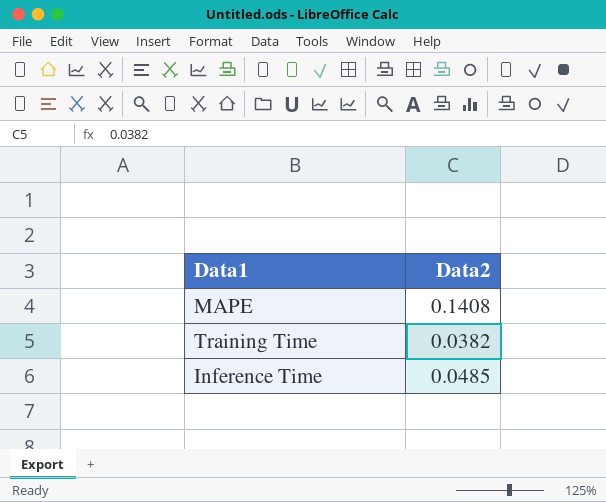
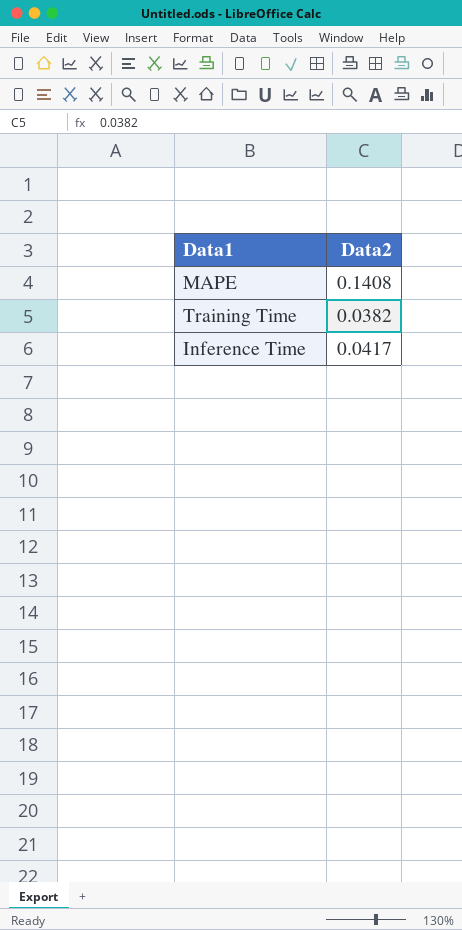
Inference Time | Data2: 0.0485 -> 0.0417

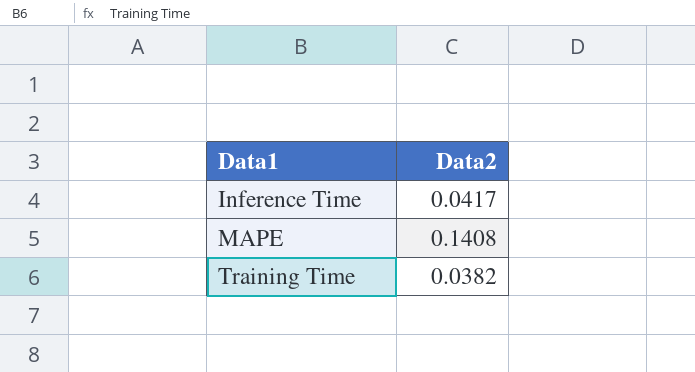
row order: none -> Data1 ascending

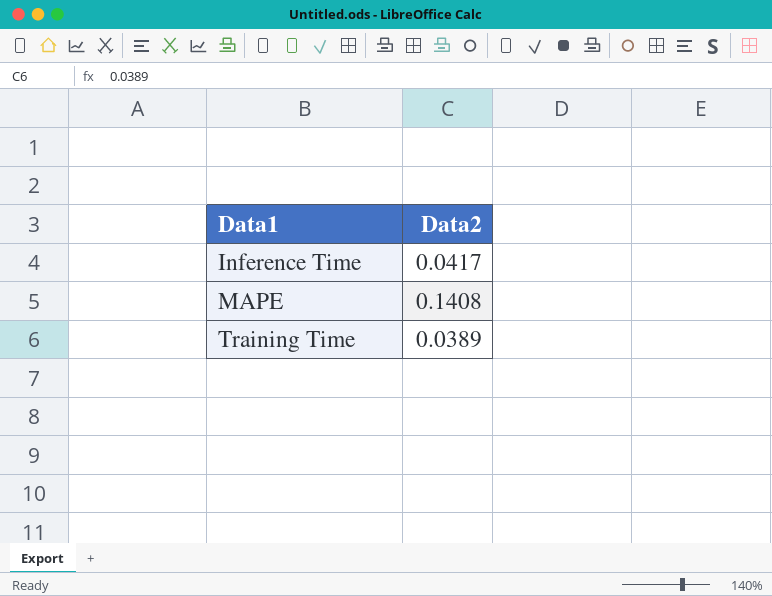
Training Time | Data2: 0.0382 -> 0.0389

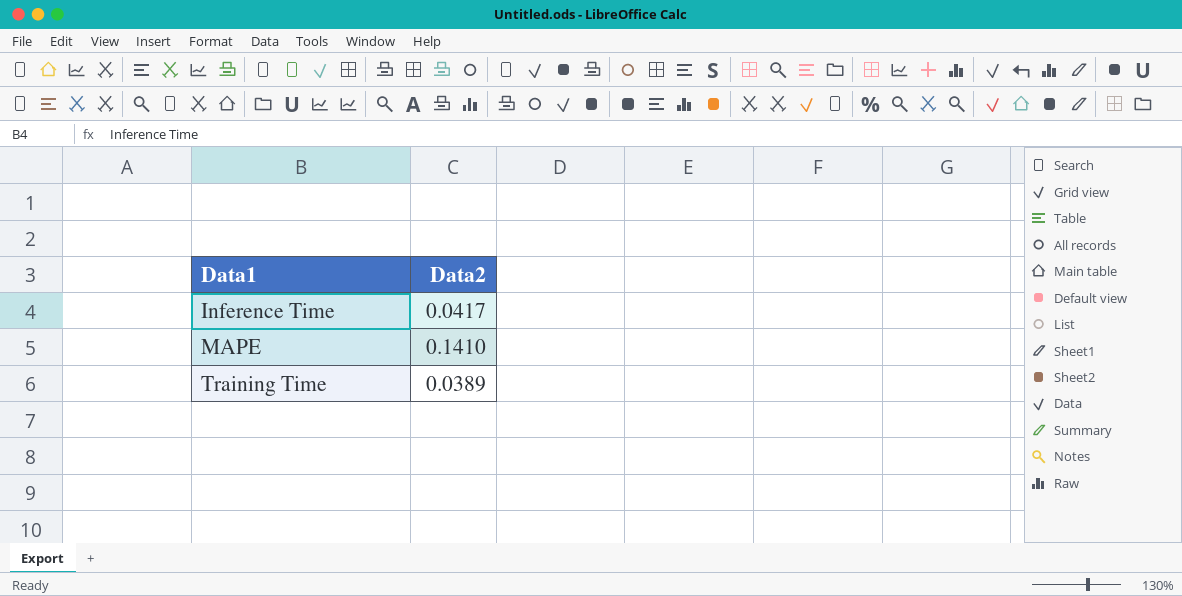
MAPE | Data2: 0.1408 -> 0.1410

